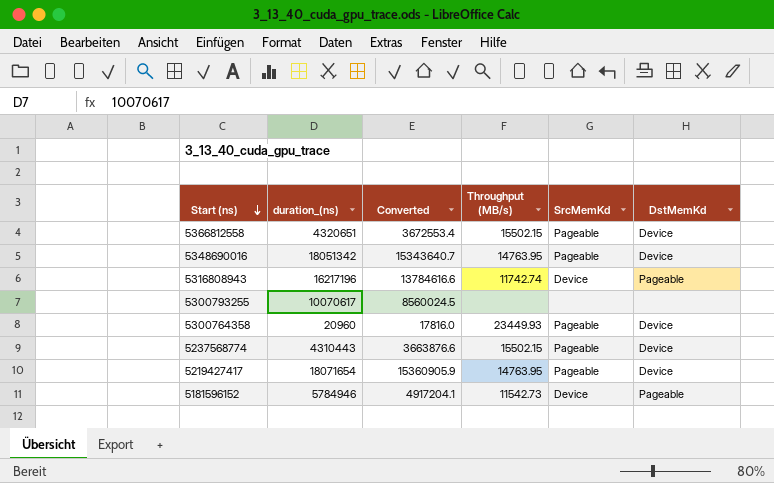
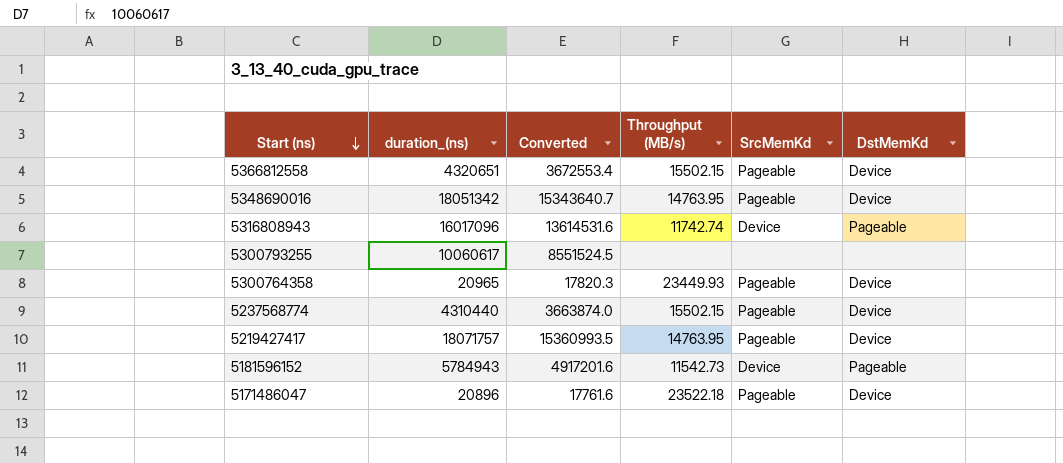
5316808943 | duration_(ns): 16217196 -> 16017096
5316808943 | Converted: 13784616.6 -> 13614531.6
5300793255 | duration_(ns): 10070617 -> 10060617
5300793255 | Converted: 8560024.5 -> 8551524.5
5300764358 | duration_(ns): 20960 -> 20965
5300764358 | Converted: 17816.0 -> 17820.3
5237568774 | duration_(ns): 4310443 -> 4310440
5237568774 | Converted: 3663876.6 -> 3663874.0
5219427417 | duration_(ns): 18071654 -> 18071757
5219427417 | Converted: 15360905.9 -> 15360993.5
5181596152 | duration_(ns): 5784946 -> 5784943
5181596152 | Converted: 4917204.1 -> 4917201.6
row 5171486047: none -> 20896 | 17761.6 | 23522.18 | Pageable | Device

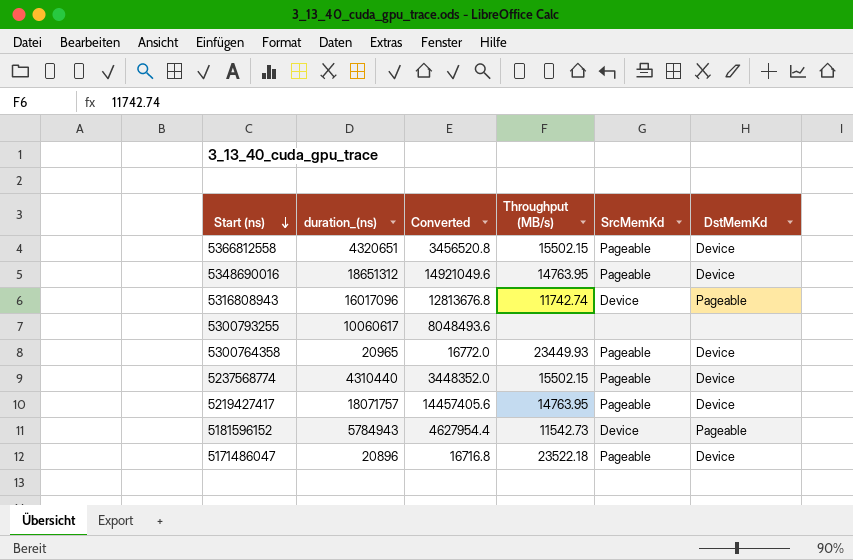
column Converted | formula: [duration_(ns)] * 0.85 -> [duration_(ns)] * 0.8
5348690016 | duration_(ns): 18051342 -> 18651312

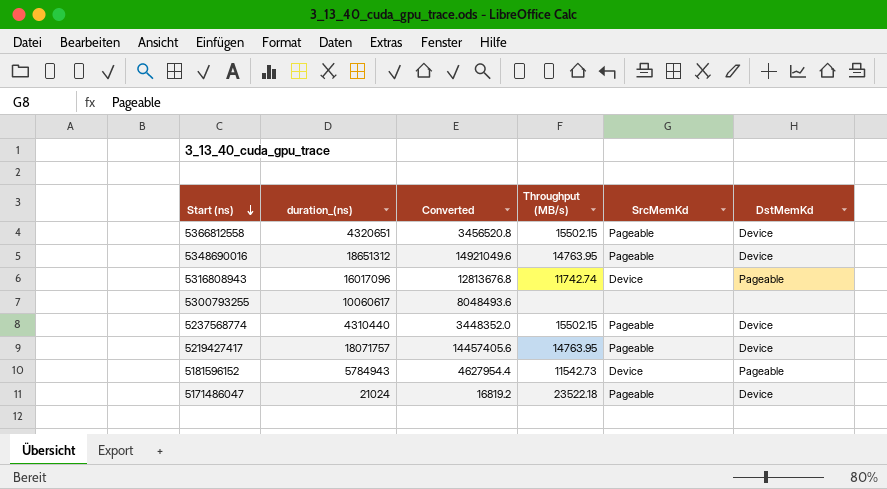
row 5300764358: 20965 | 16772.0 | 23449.93 | Pageable | Device -> none
5171486047 | duration_(ns): 20896 -> 21024
5171486047 | Converted: 16716.8 -> 16819.2

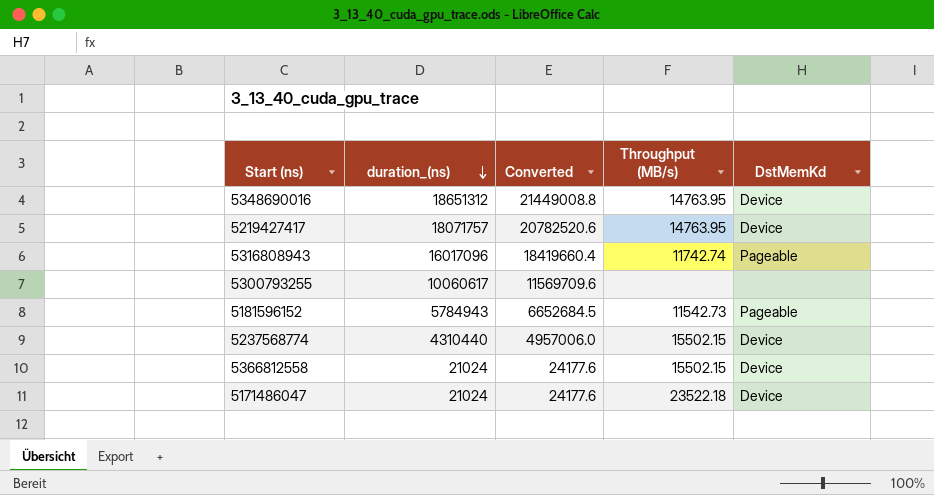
row order: Start (ns) descending -> duration_(ns) descending
column SrcMemKd | position: 5 -> none
column Converted | formula: [duration_(ns)] * 0.8 -> [duration_(ns)] * 1.15
5366812558 | duration_(ns): 4320651 -> 21024

